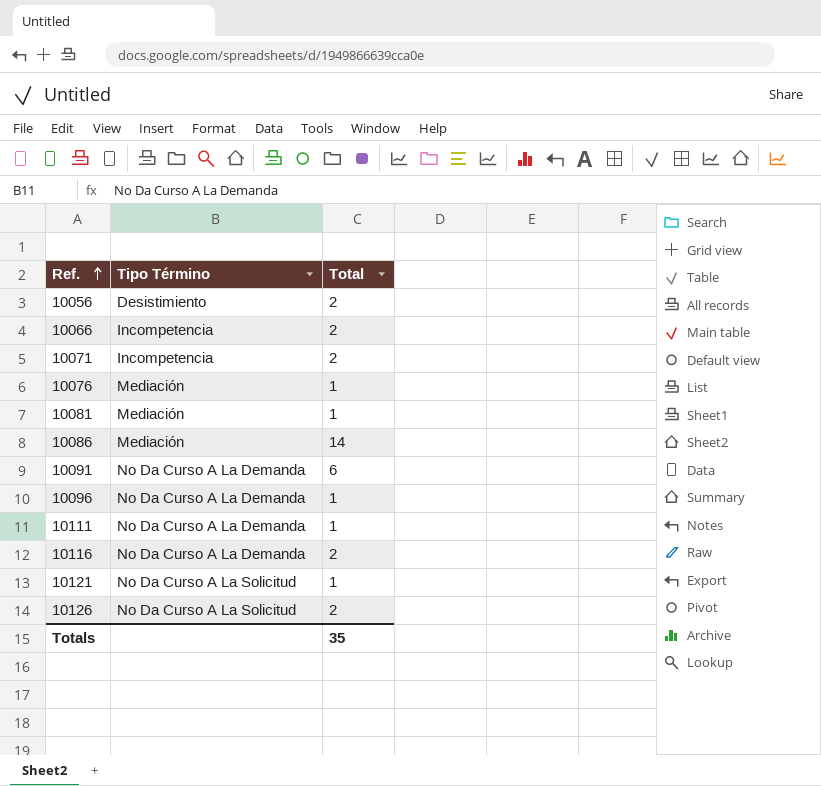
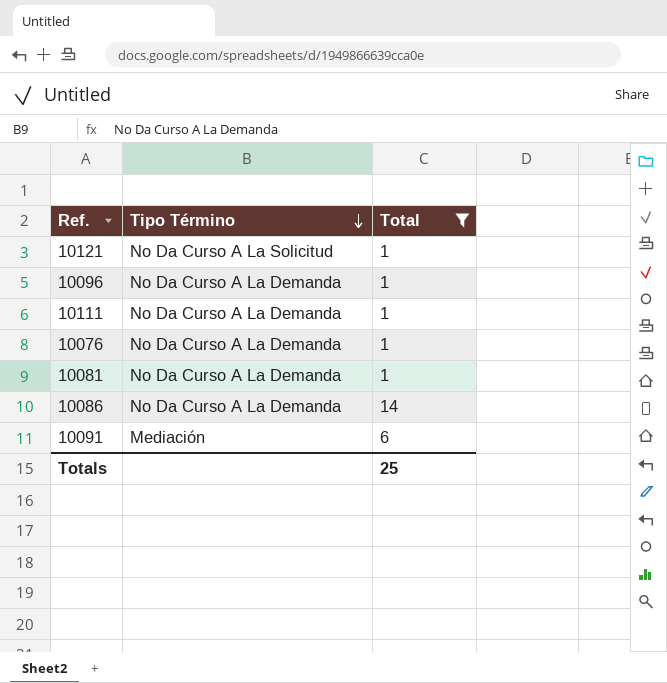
filter: none -> Total != 2
row order: Ref. ascending -> Tipo Término descending
10076 | Tipo Término: Mediación -> No Da Curso A La Demanda
10081 | Tipo Término: Mediación -> No Da Curso A La Demanda
10086 | Tipo Término: Mediación -> No Da Curso A La Demanda
10091 | Tipo Término: No Da Curso A La Demanda -> Mediación
Totals | Total: 35 -> 25

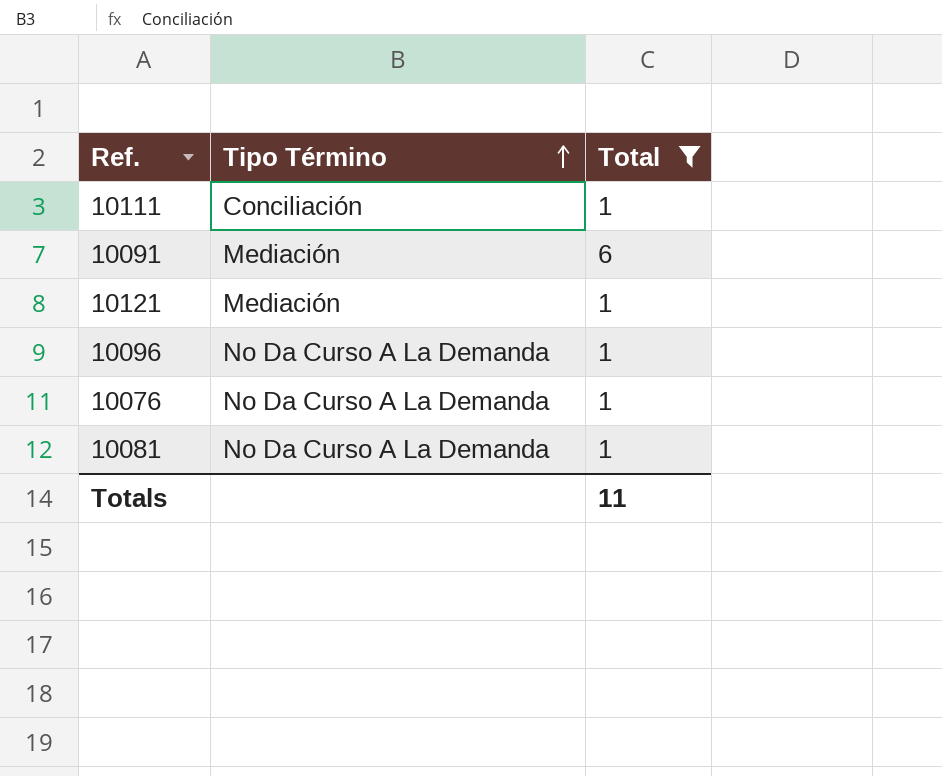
row order: Tipo Término descending -> Tipo Término ascending
row 10086: No Da Curso A La Demanda | 14 -> none
10111 | Tipo Término: No Da Curso A La Demanda -> Conciliación
10121 | Tipo Término: No Da Curso A La Solicitud -> Mediación
Totals | Total: 25 -> 11

